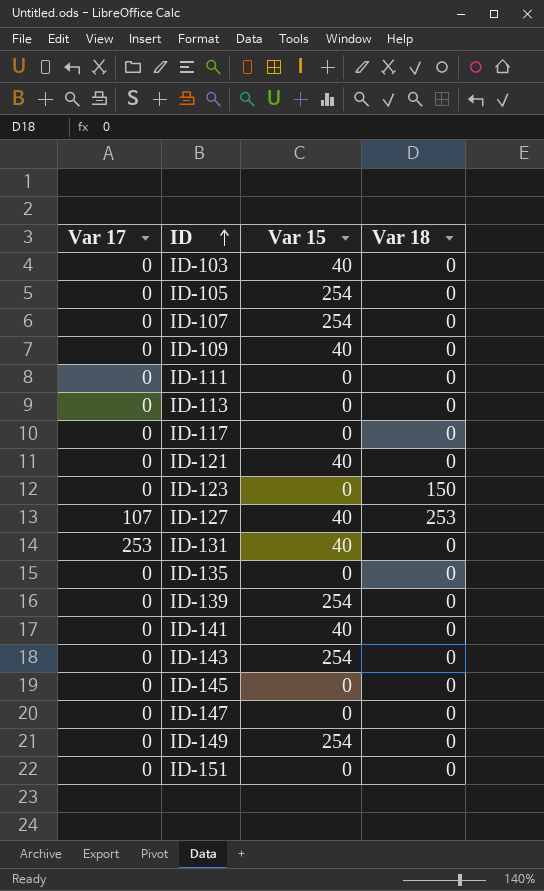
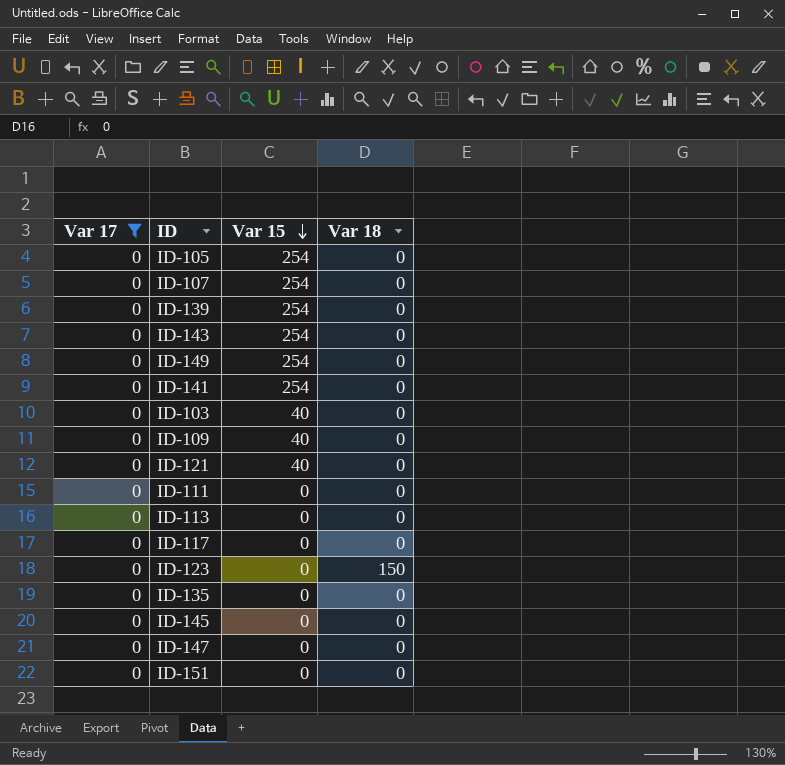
filter: none -> Var 17 = 0
row order: ID ascending -> Var 15 descending
ID-141 | Var 15: 40 -> 254

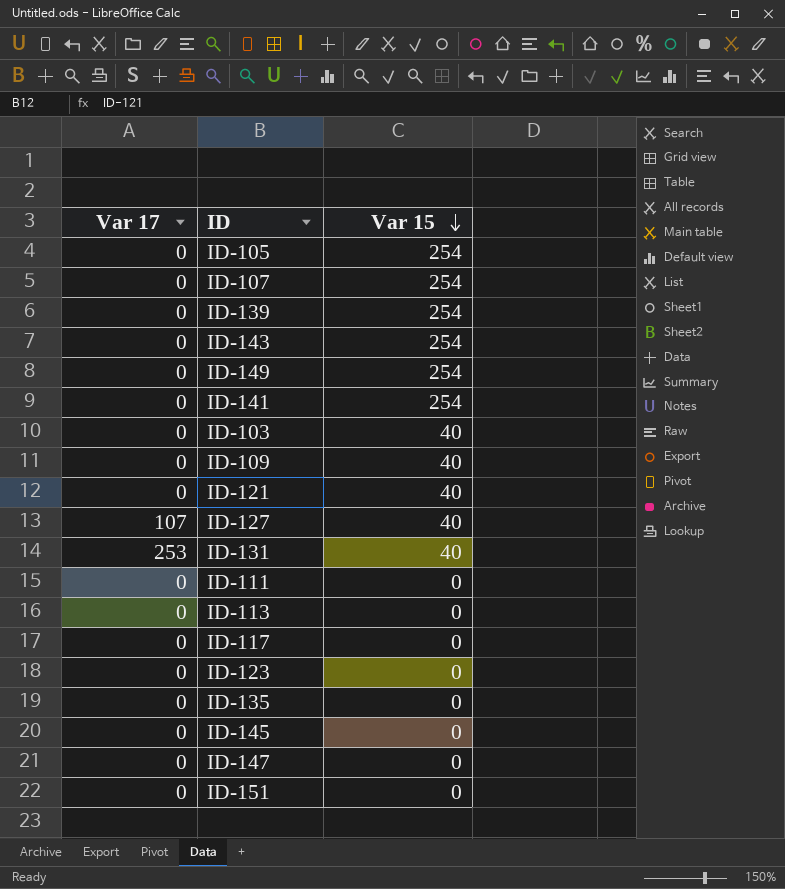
filter: Var 17 = 0 -> none
column Var 18 | position: 4 -> none

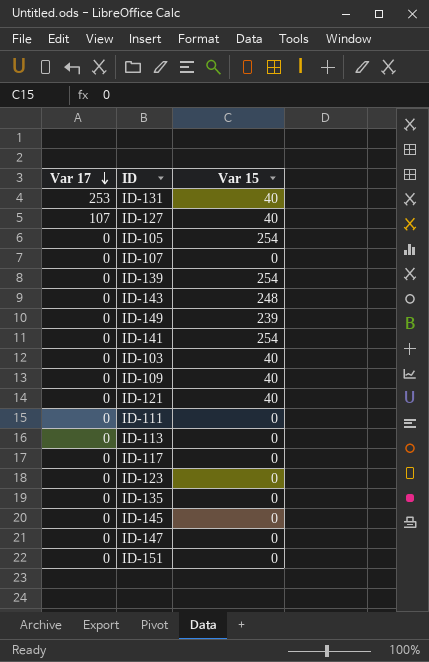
row order: Var 15 descending -> Var 17 descending
ID-107 | Var 15: 254 -> 0
ID-143 | Var 15: 254 -> 248
ID-149 | Var 15: 254 -> 239

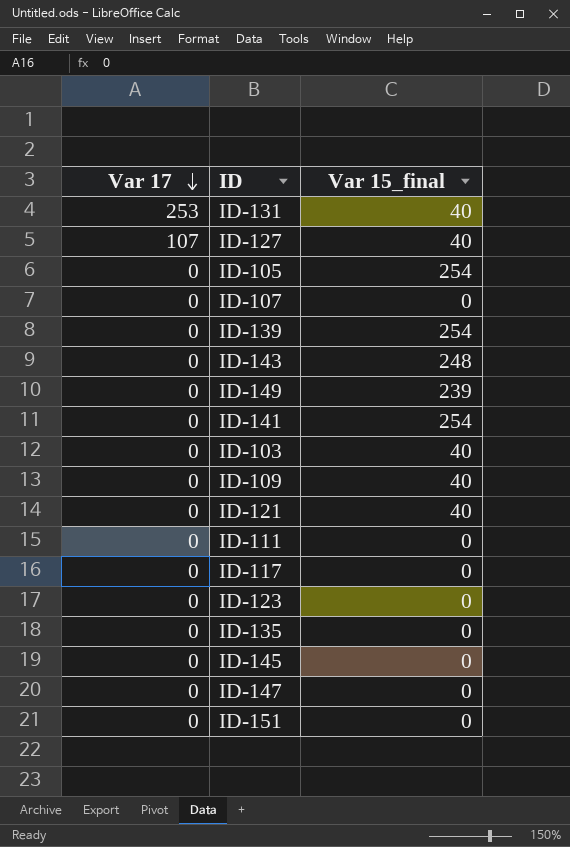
column name: Var 15 -> Var 15_final
row ID-113: 0 | 0 -> none

